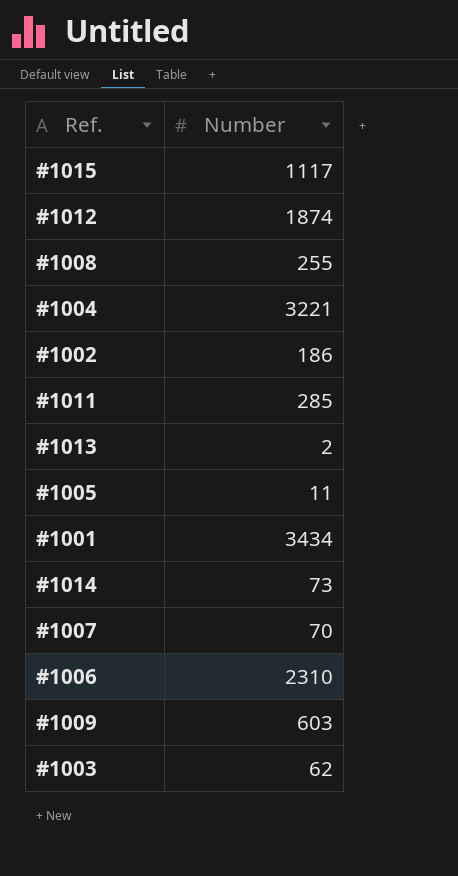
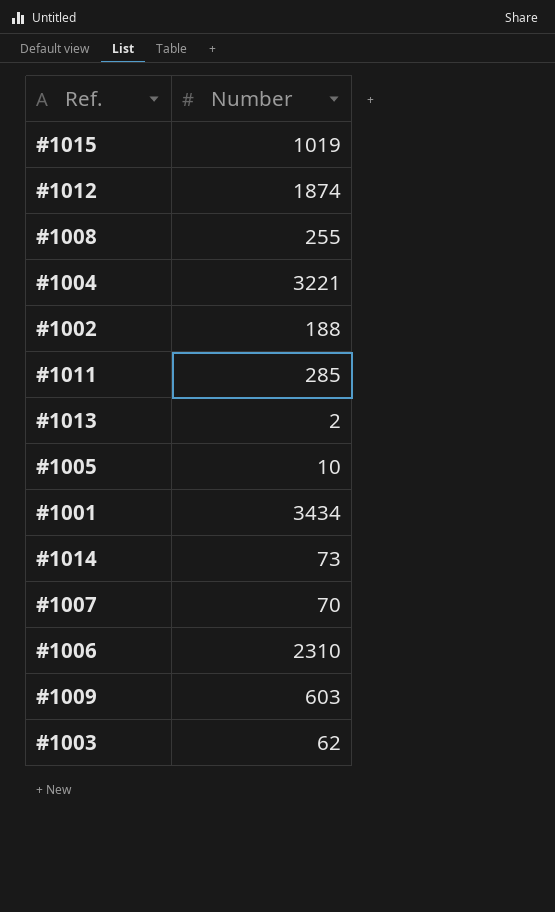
#1015 | Number: 1117 -> 1019
#1002 | Number: 186 -> 188
#1005 | Number: 11 -> 10

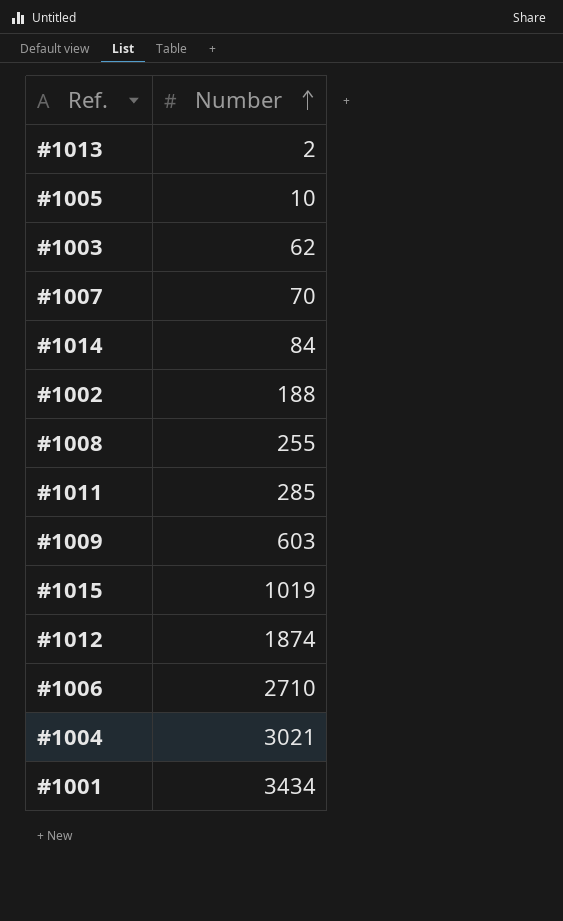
row order: none -> Number ascending
#1014 | Number: 73 -> 84
#1006 | Number: 2310 -> 2710
#1004 | Number: 3221 -> 3021

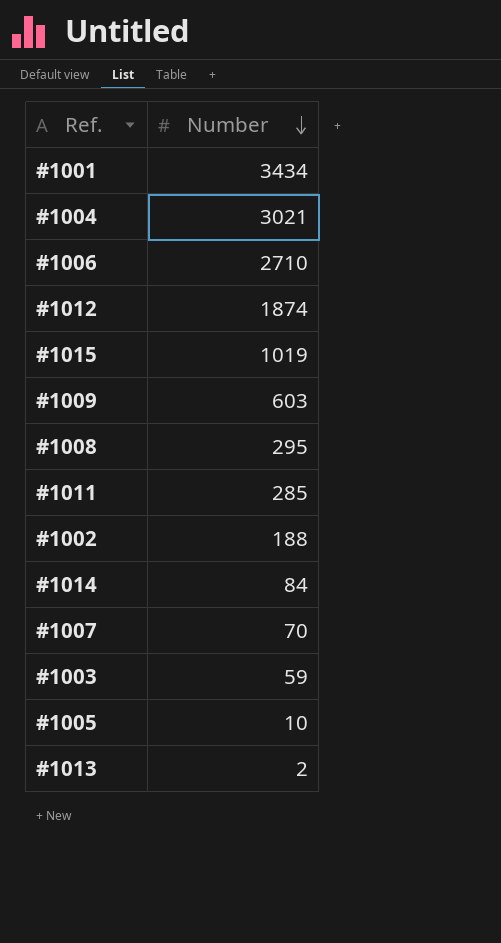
row order: Number ascending -> Number descending
#1008 | Number: 255 -> 295
#1003 | Number: 62 -> 59

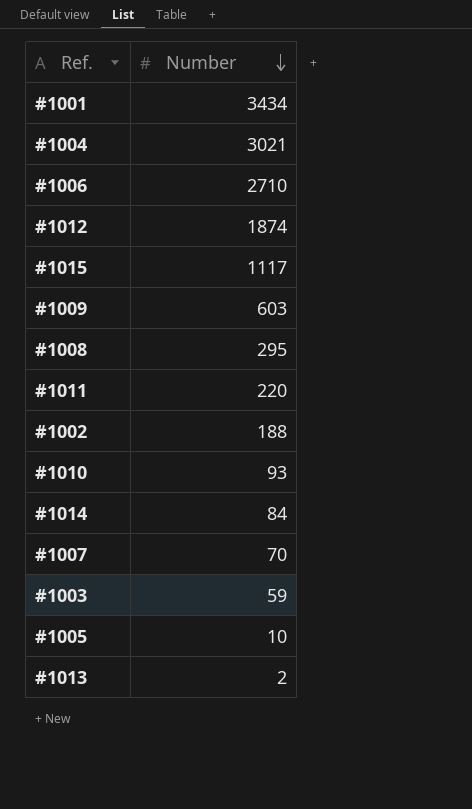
#1015 | Number: 1019 -> 1117
#1011 | Number: 285 -> 220
row #1010: none -> 93

